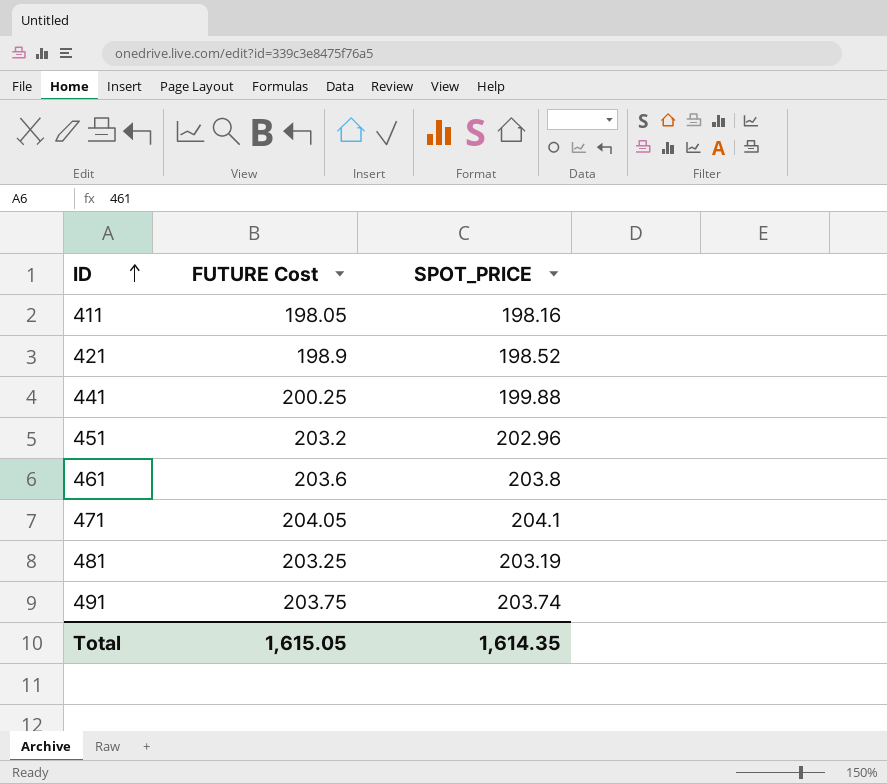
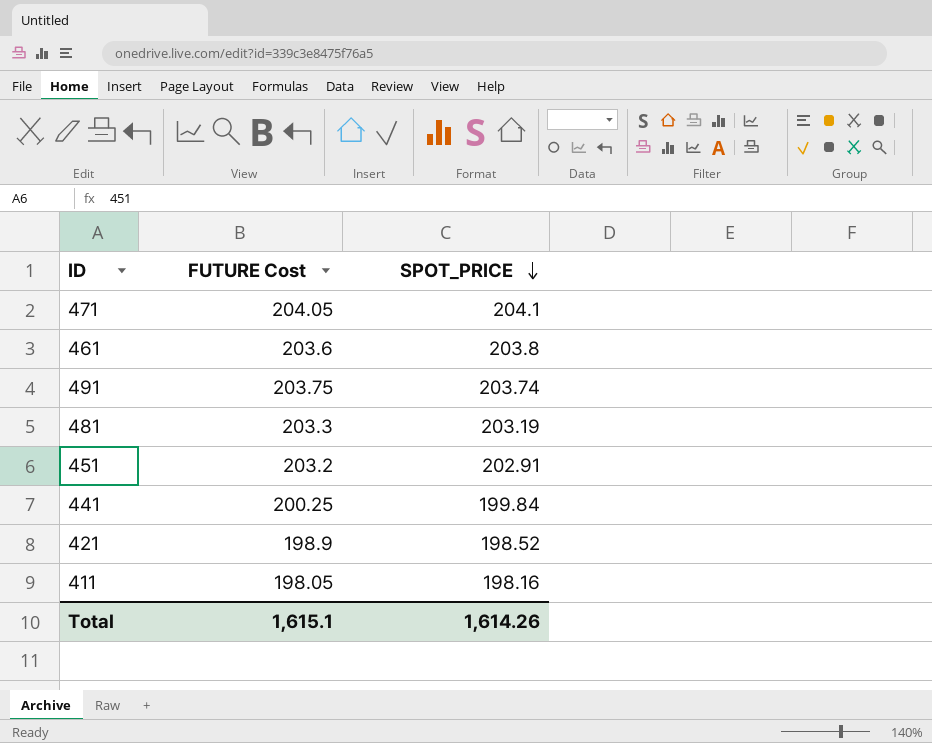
row order: ID ascending -> SPOT_PRICE descending
481 | FUTURE Cost: 203.25 -> 203.3
451 | SPOT_PRICE: 202.96 -> 202.91
441 | SPOT_PRICE: 199.88 -> 199.84
Total | FUTURE Cost: 1,615.05 -> 1,615.1
Total | SPOT_PRICE: 1,614.35 -> 1,614.26

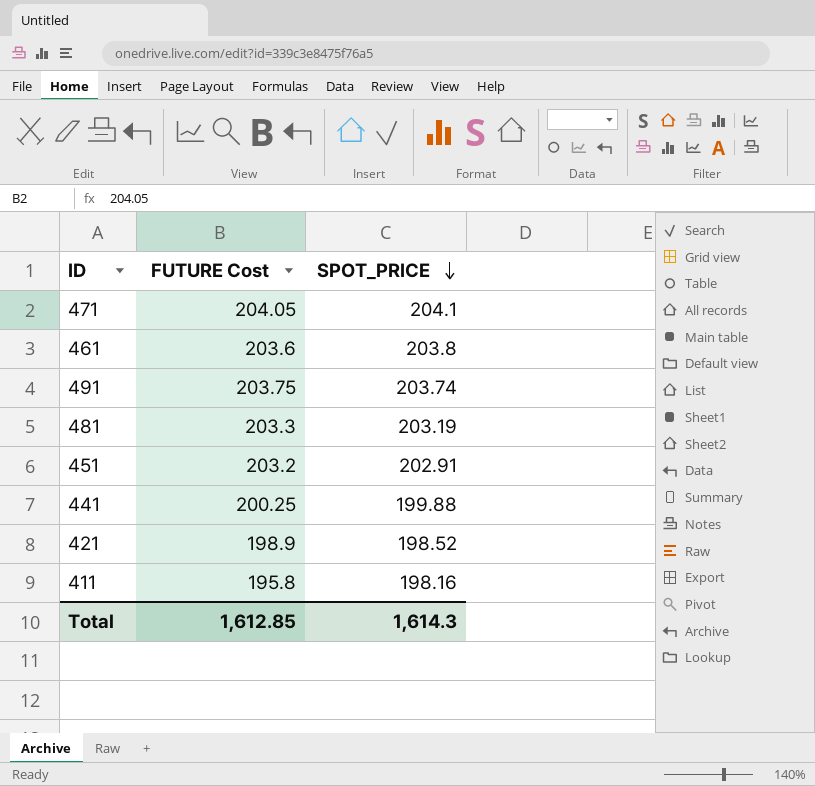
441 | SPOT_PRICE: 199.84 -> 199.88
411 | FUTURE Cost: 198.05 -> 195.8
Total | FUTURE Cost: 1,615.1 -> 1,612.85
Total | SPOT_PRICE: 1,614.26 -> 1,614.3

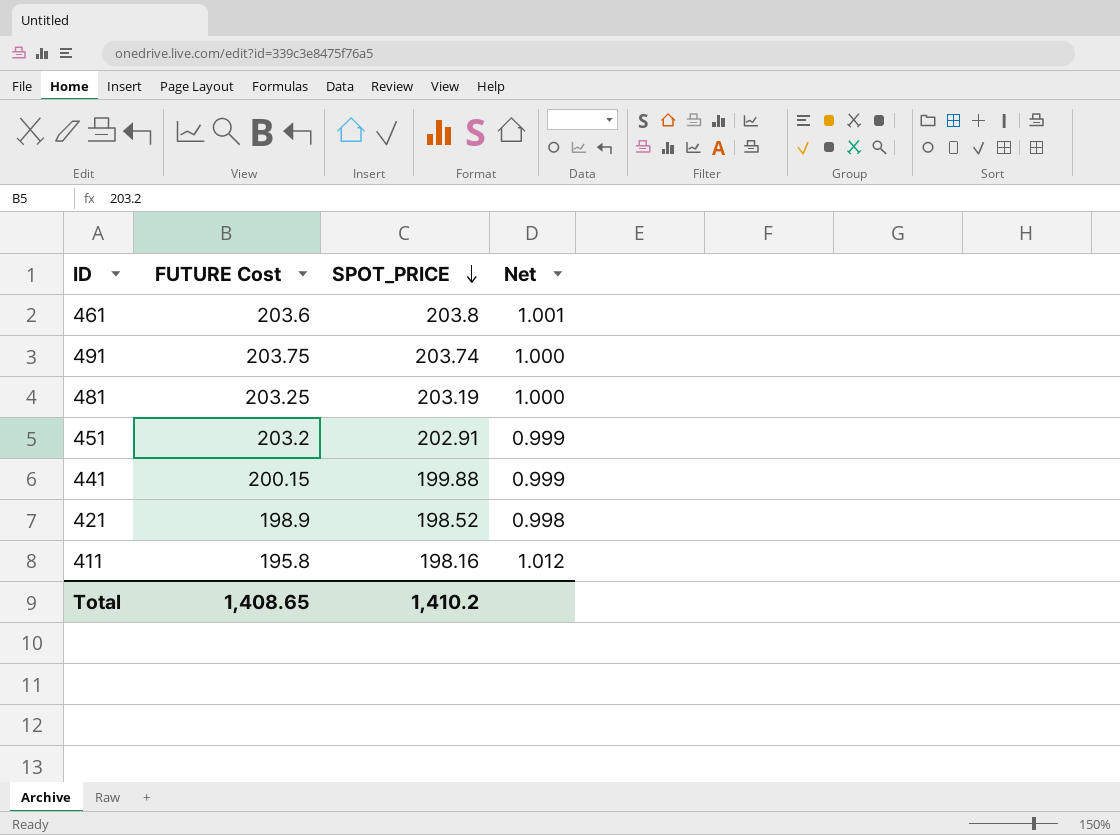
column Net | formula: none -> [SPOT_PRICE] / [FUTURE Cost]
row 471: 204.05 | 204.1 -> none
481 | FUTURE Cost: 203.3 -> 203.25
441 | FUTURE Cost: 200.25 -> 200.15
Total | FUTURE Cost: 1,612.85 -> 1,408.65
Total | SPOT_PRICE: 1,614.3 -> 1,410.2

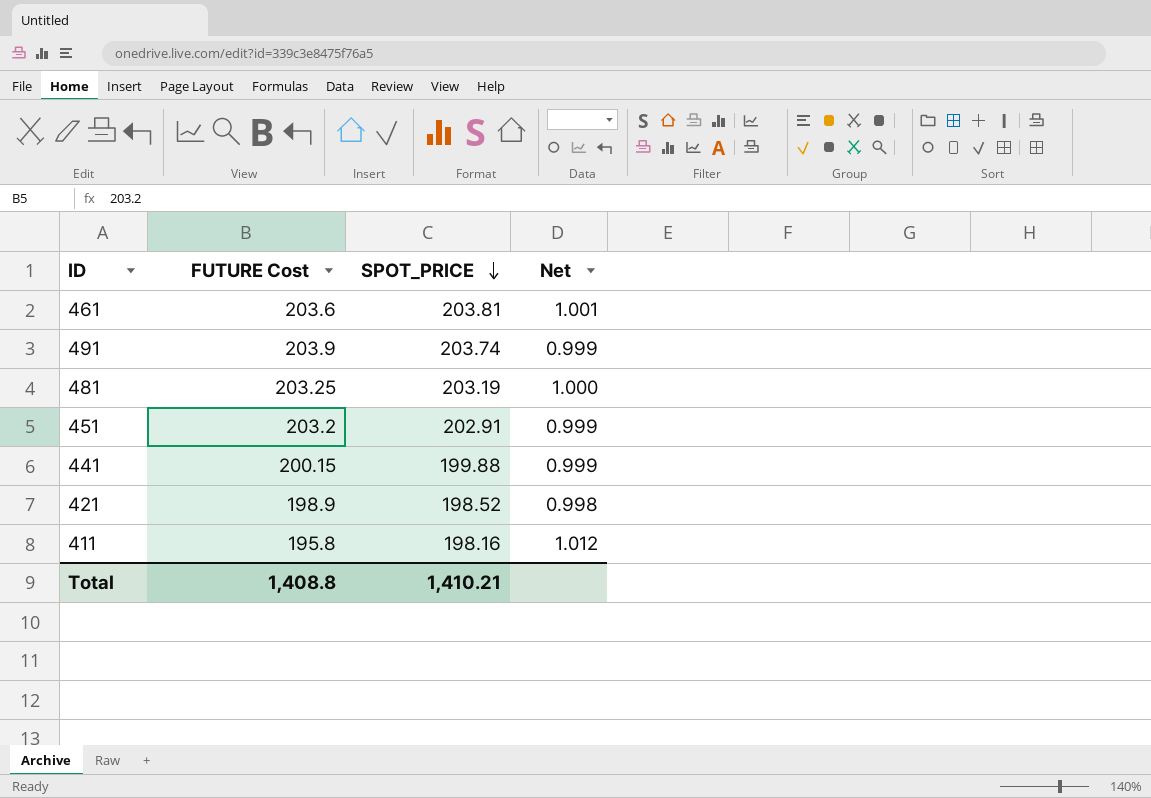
461 | SPOT_PRICE: 203.8 -> 203.81
491 | FUTURE Cost: 203.75 -> 203.9
491 | Net: 1.000 -> 0.999
Total | FUTURE Cost: 1,408.65 -> 1,408.8
Total | SPOT_PRICE: 1,410.2 -> 1,410.21

